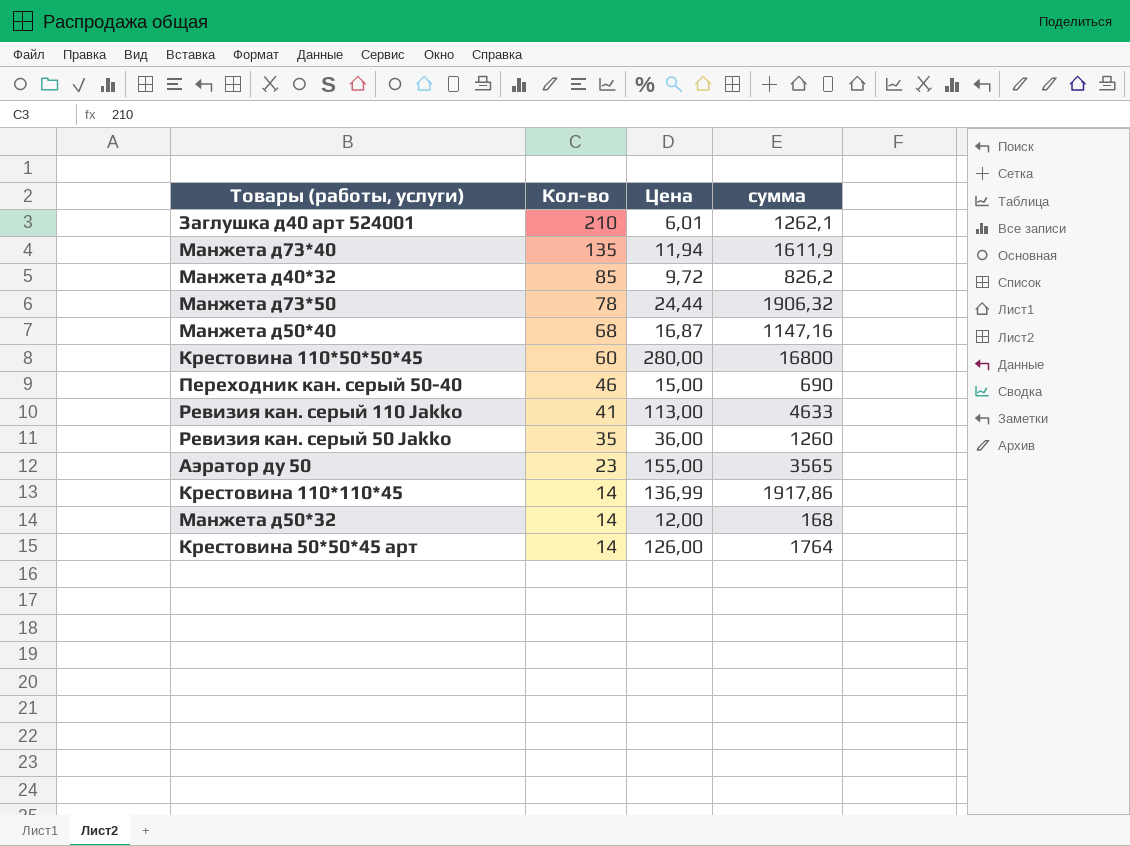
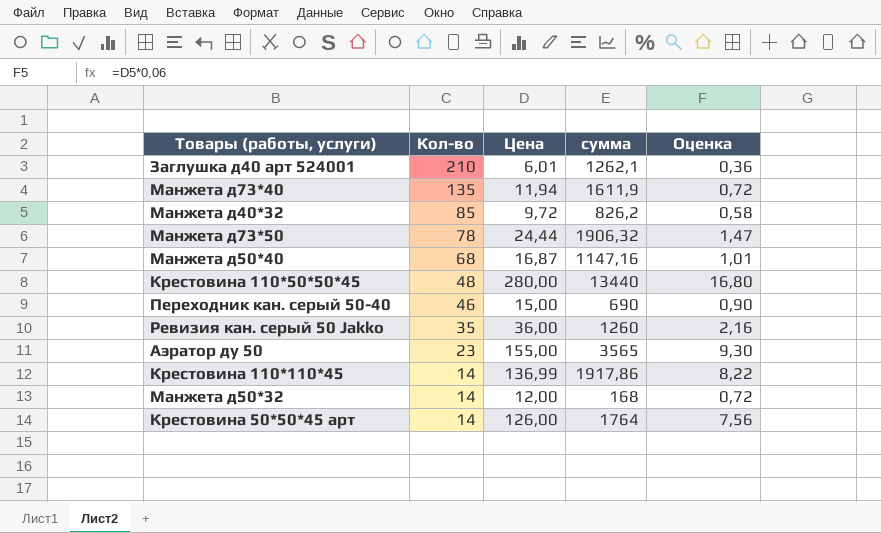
column Оценка | formula: none -> [Цена] * 0,06
row Ревизия кан. серый 110 Jakko: 41 | 113,00 | 4633 -> none
Крестовина 110*50*50*45 | Кол-во: 60 -> 48
Крестовина 110*50*50*45 | сумма: 16800 -> 13440

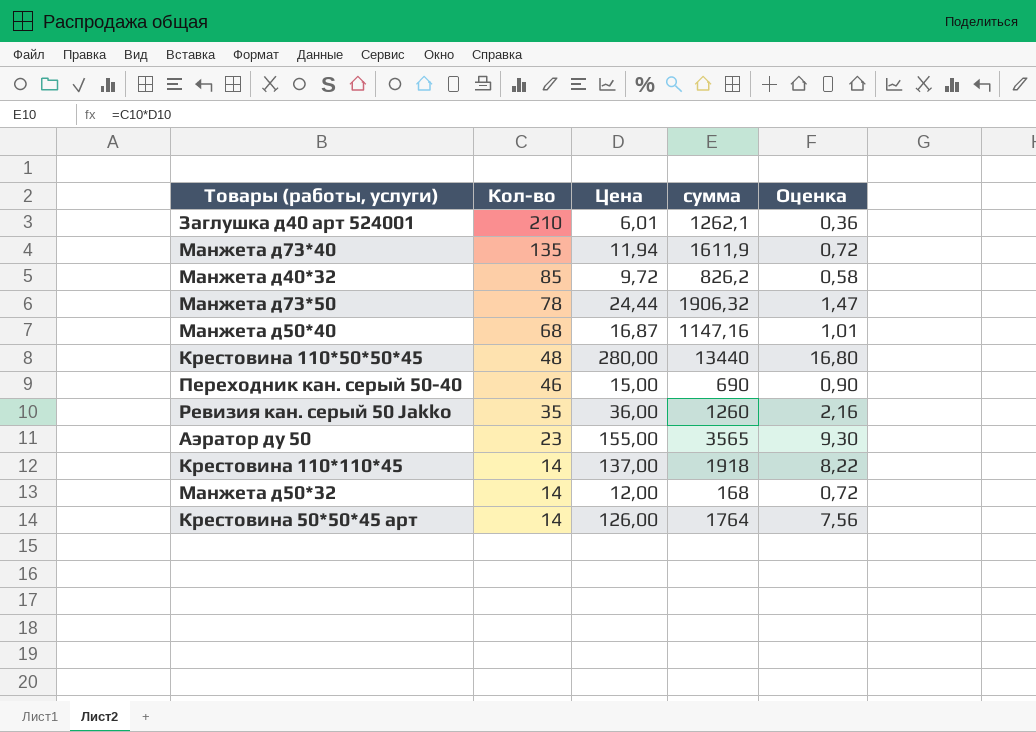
Крестовина 110*110*45 | Цена: 136,99 -> 137,00
Крестовина 110*110*45 | сумма: 1917,86 -> 1918

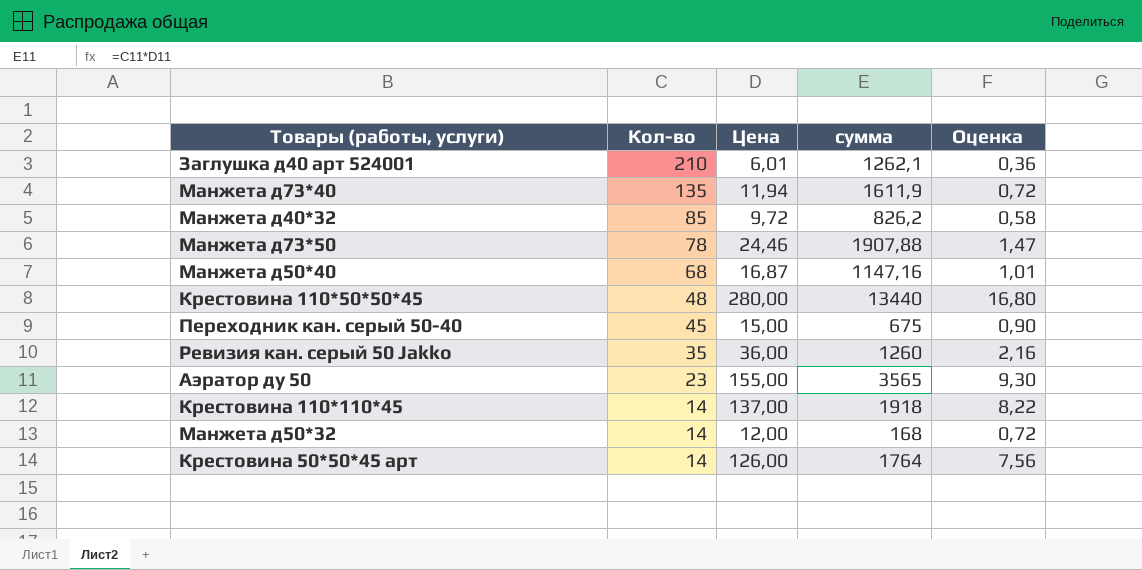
Манжета д73*50 | Цена: 24,44 -> 24,46
Манжета д73*50 | сумма: 1906,32 -> 1907,88
Переходник кан. серый 50-40 | Кол-во: 46 -> 45
Переходник кан. серый 50-40 | сумма: 690 -> 675

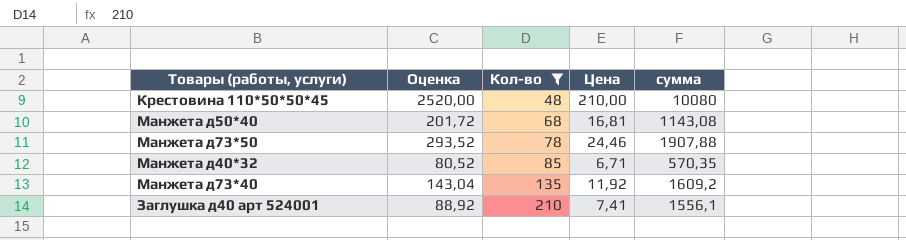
filter: none -> Кол-во >= 48
row order: Кол-во descending -> Кол-во ascending
column Оценка | formula: [Цена] * 0,06 -> [Цена] * 12
column Оценка | position: 5 -> 2
Крестовина 110*50*50*45 | Цена: 280,00 -> 210,00
Крестовина 110*50*50*45 | сумма: 13440 -> 10080
Манжета д50*40 | Цена: 16,87 -> 16,81
Манжета д50*40 | сумма: 1147,16 -> 1143,08
Манжета д40*32 | Цена: 9,72 -> 6,71
Манжета д40*32 | сумма: 826,2 -> 570,35
Манжета д73*40 | Цена: 11,94 -> 11,92
Манжета д73*40 | сумма: 1611,9 -> 1609,2
Заглушка д40 арт 524001 | Цена: 6,01 -> 7,41
Заглушка д40 арт 524001 | сумма: 1262,1 -> 1556,1

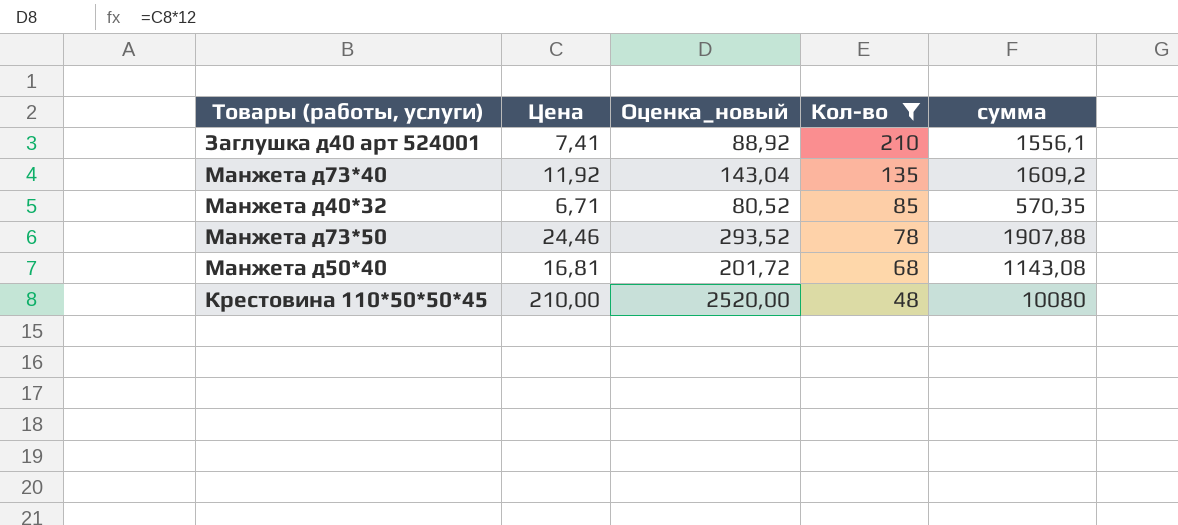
row order: Кол-во ascending -> Кол-во descending
column Цена | position: 4 -> 2
column name: Оценка -> Оценка_новый

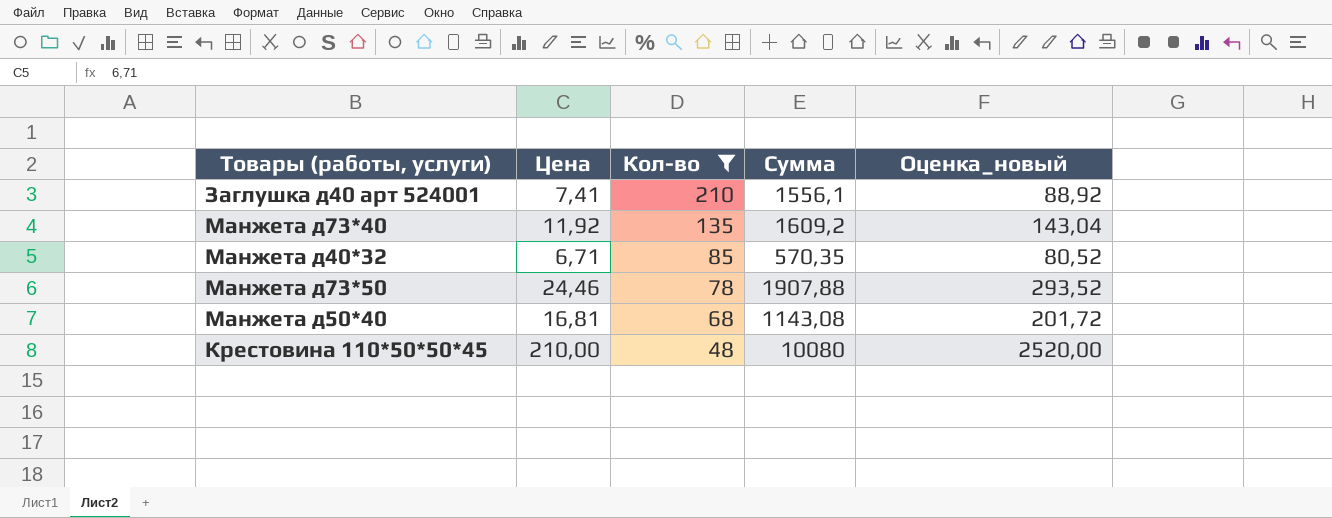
column name: сумма -> Сумма
column Оценка_новый | position: 3 -> 5

